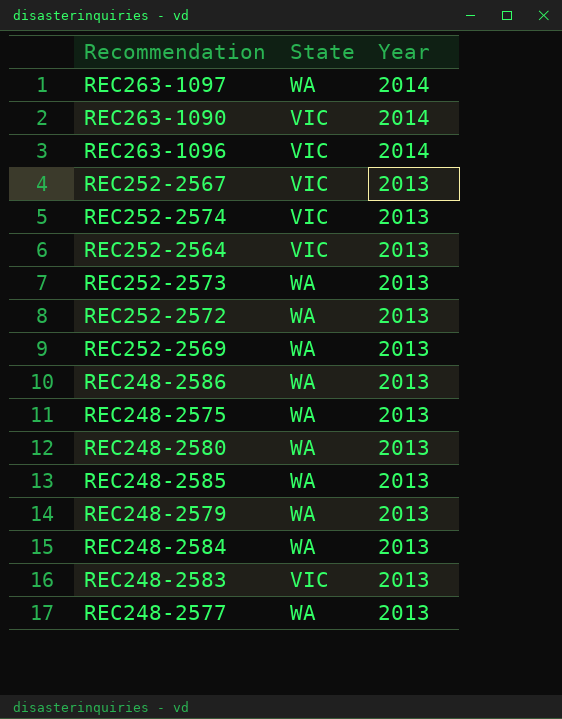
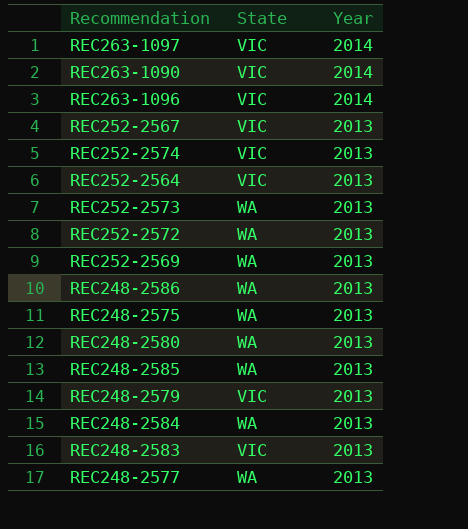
REC263-1097 | State: WA -> VIC
REC248-2579 | State: WA -> VIC

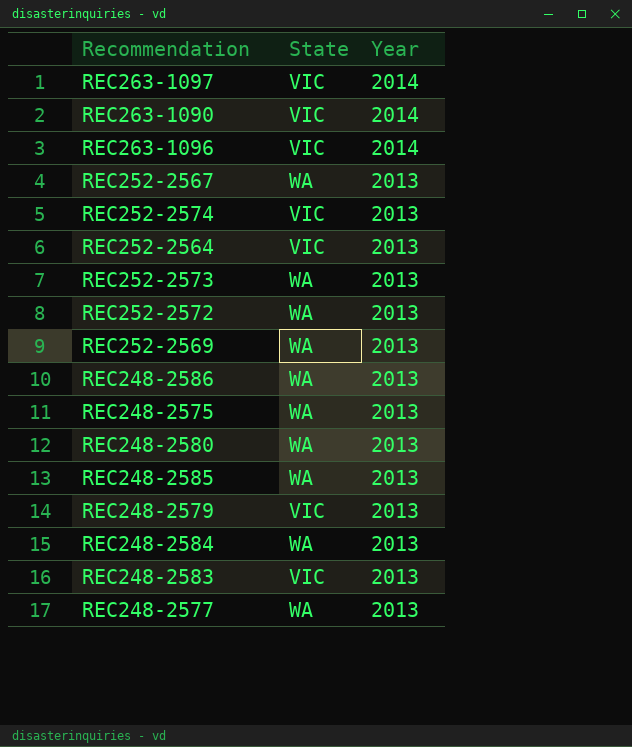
REC252-2567 | State: VIC -> WA

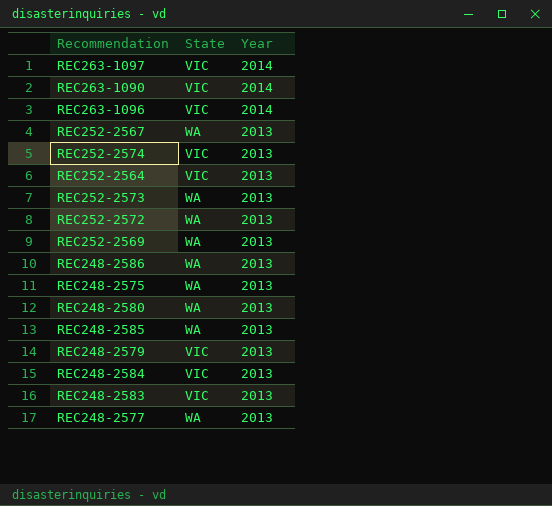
REC248-2584 | State: WA -> VIC

